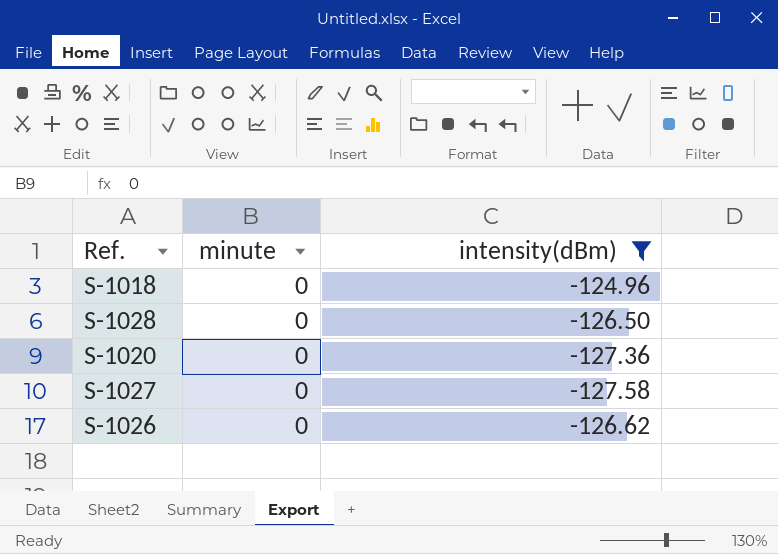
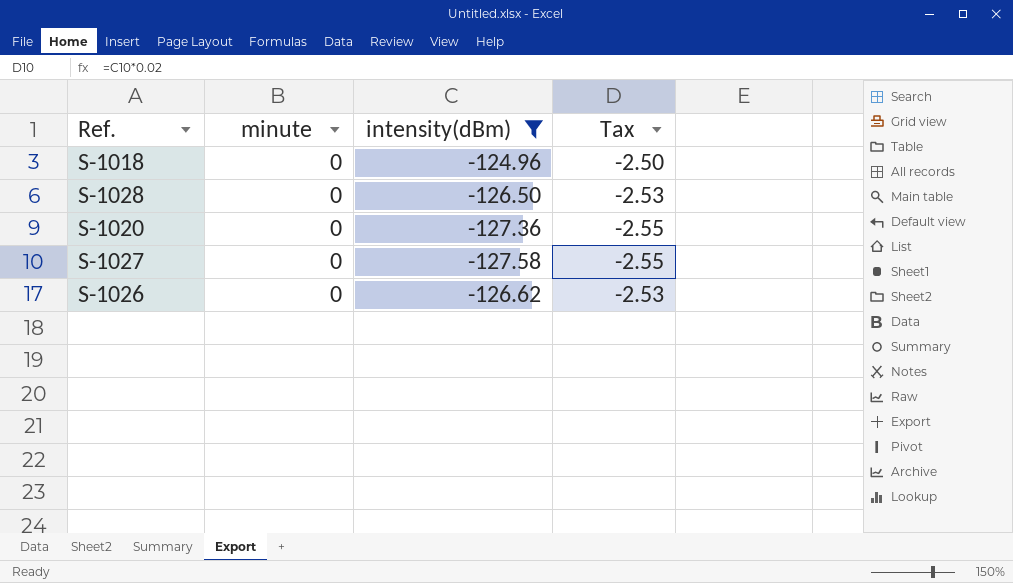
column Tax | formula: none -> [intensity(dBm)] * 0.02

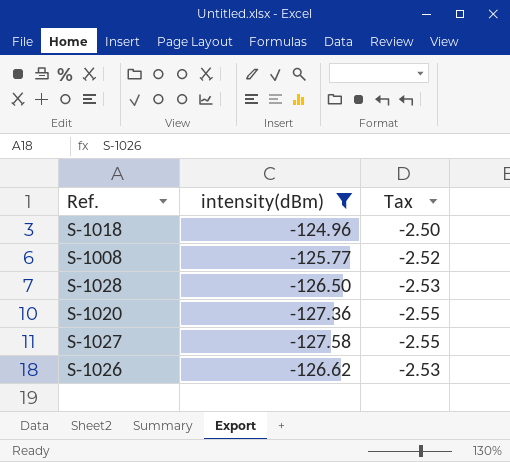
column minute | position: 2 -> none
row S-1008: none -> -125.77 | -2.52

